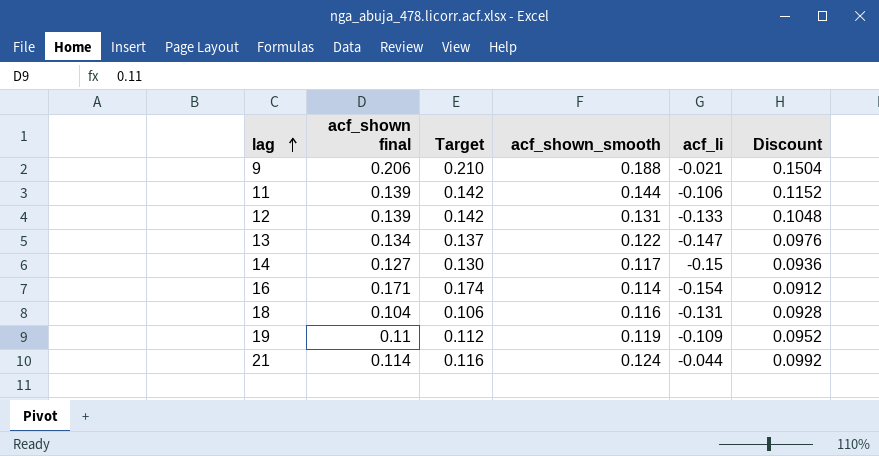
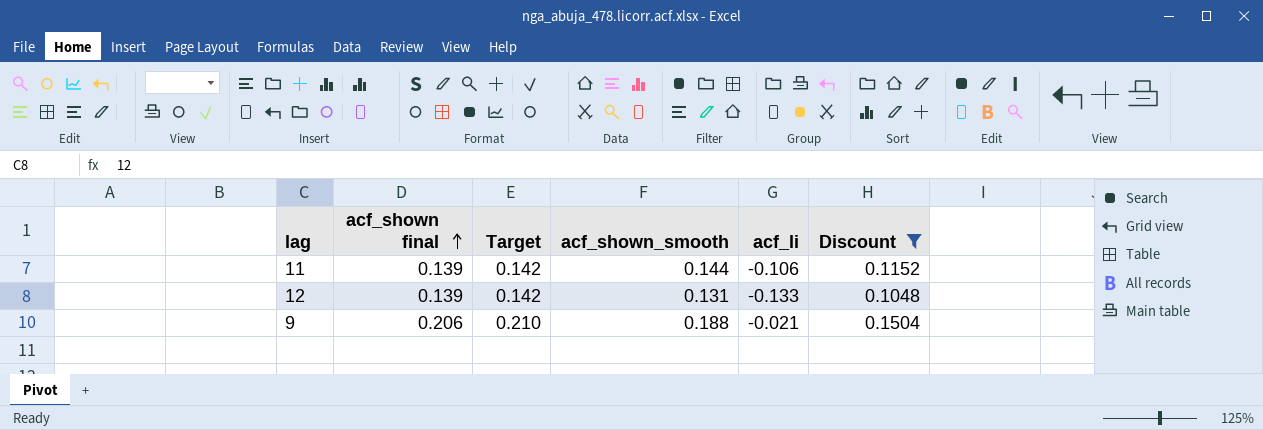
filter: none -> Discount >= 0.1048
row order: lag ascending -> acf_shown final ascending

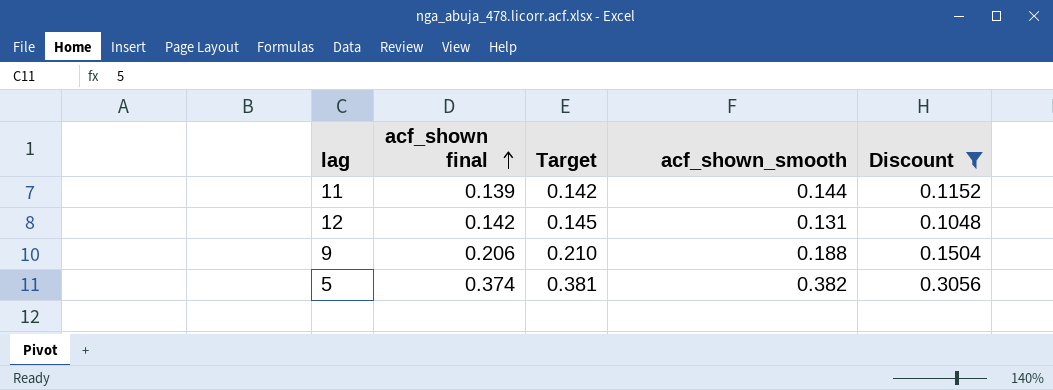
column acf_li | position: 5 -> none
12 | acf_shown final: 0.139 -> 0.142
12 | Target: 0.142 -> 0.145
row 5: none -> 0.374 | 0.381 | 0.382 | 0.3056

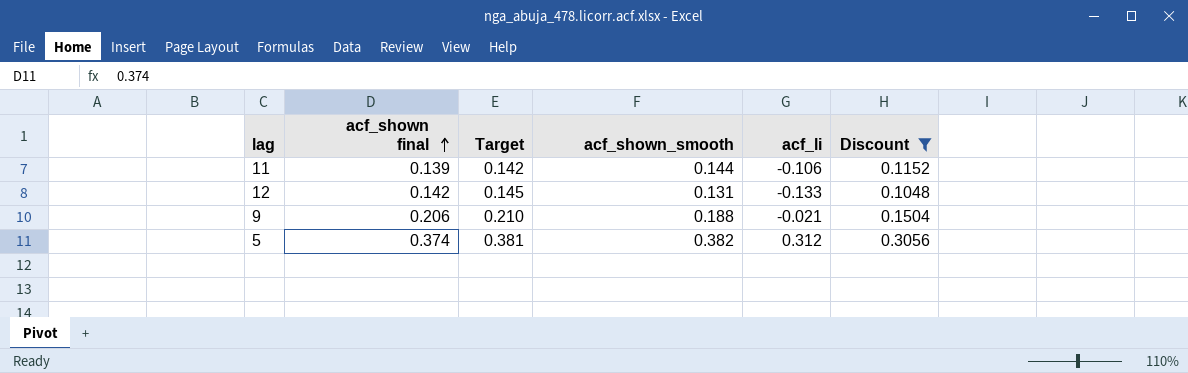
column acf_li | position: none -> 5

